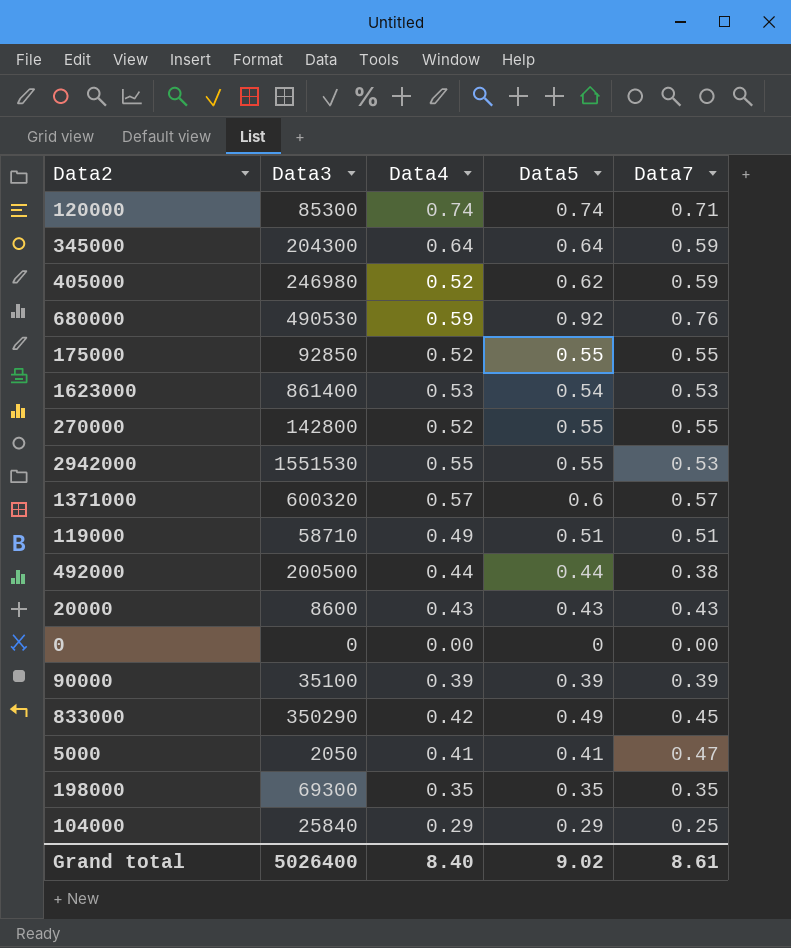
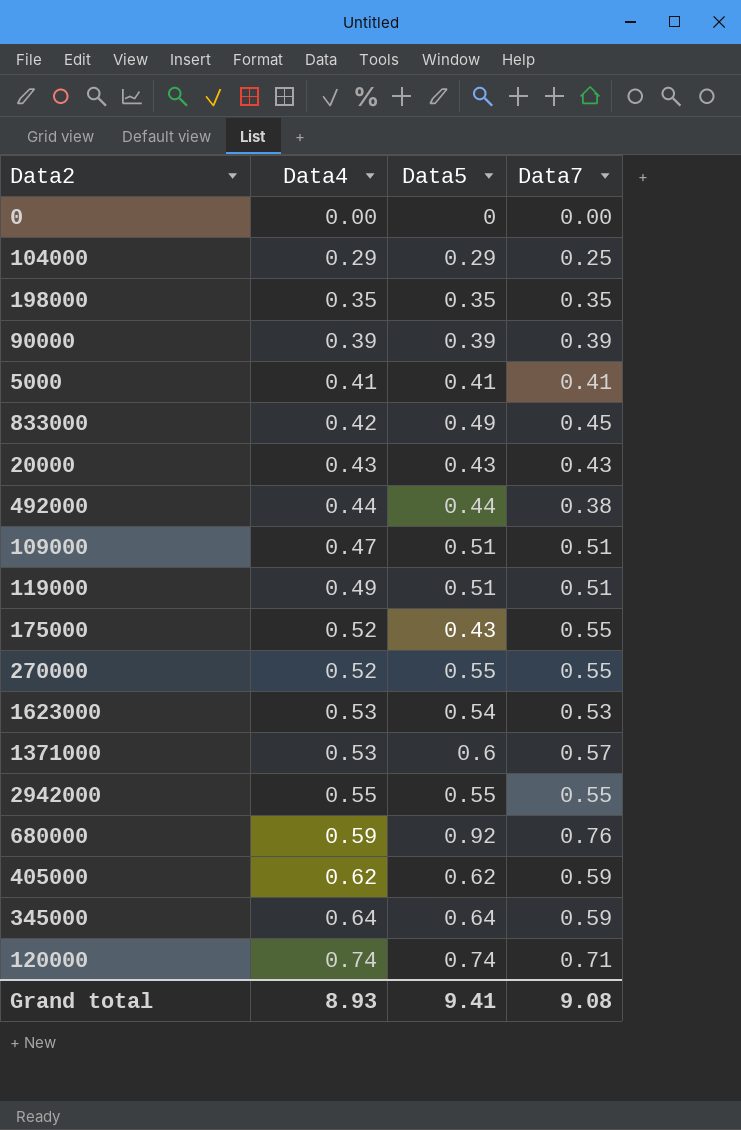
row order: none -> Data4 ascending
column Data3 | position: 2 -> none
5000 | Data7: 0.47 -> 0.41
row 109000: none -> 0.47 | 0.51 | 0.51
175000 | Data5: 0.55 -> 0.43
1371000 | Data4: 0.57 -> 0.53
2942000 | Data7: 0.53 -> 0.55
405000 | Data4: 0.52 -> 0.62
Grand total | Data4: 8.40 -> 8.93
Grand total | Data5: 9.02 -> 9.41
Grand total | Data7: 8.61 -> 9.08

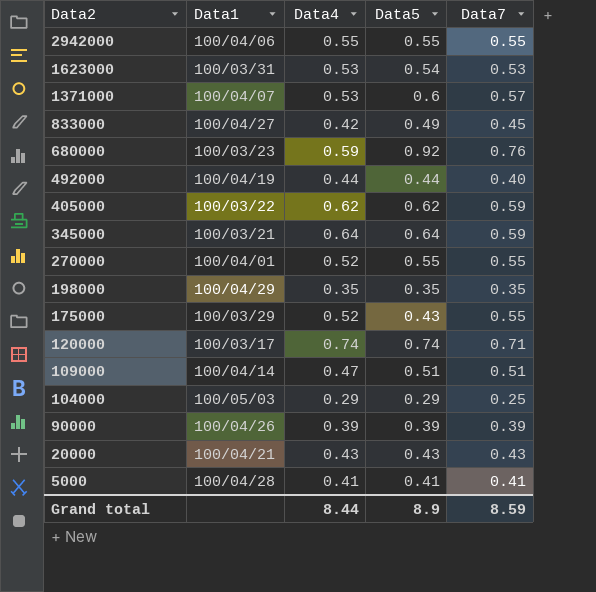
row order: Data4 ascending -> Data2 descending
column Data1 | position: none -> 2
row 0: 0.00 | 0 | 0.00 -> none
row 119000: 0.49 | 0.51 | 0.51 -> none
492000 | Data7: 0.38 -> 0.40
Grand total | Data4: 8.93 -> 8.44
Grand total | Data5: 9.41 -> 8.9
Grand total | Data7: 9.08 -> 8.59

